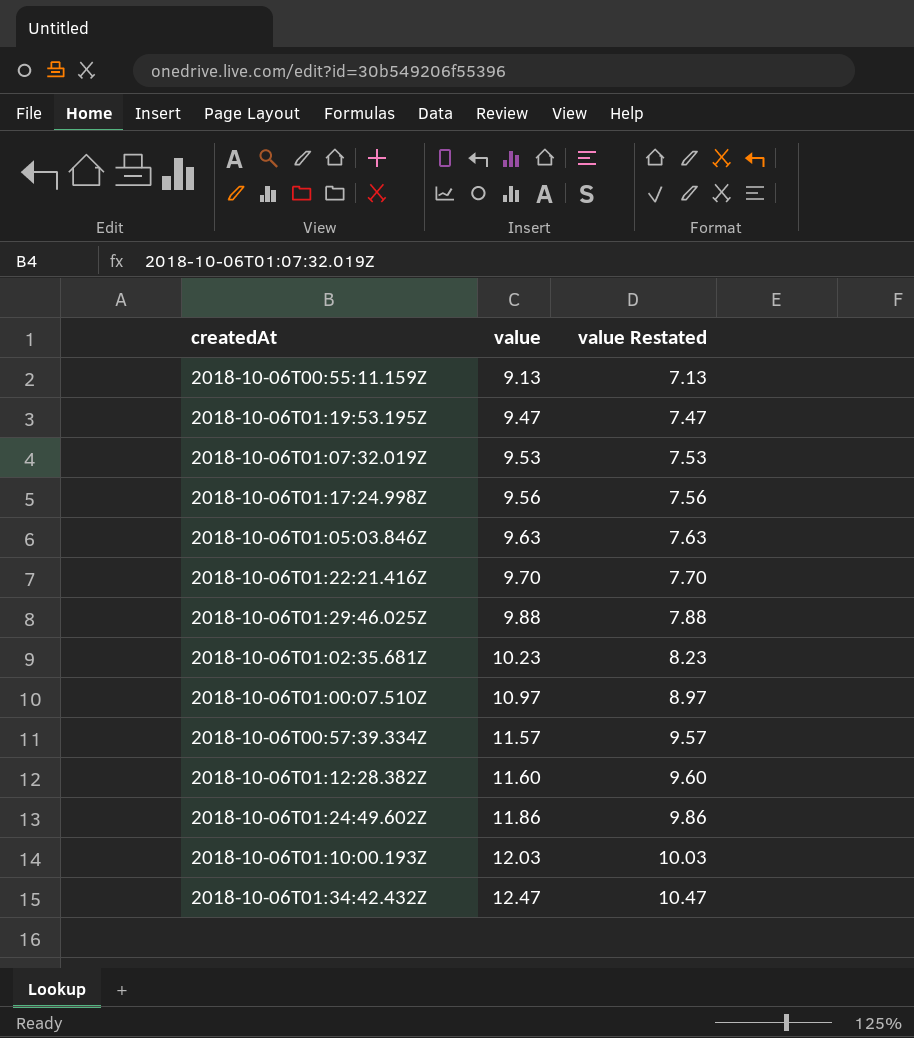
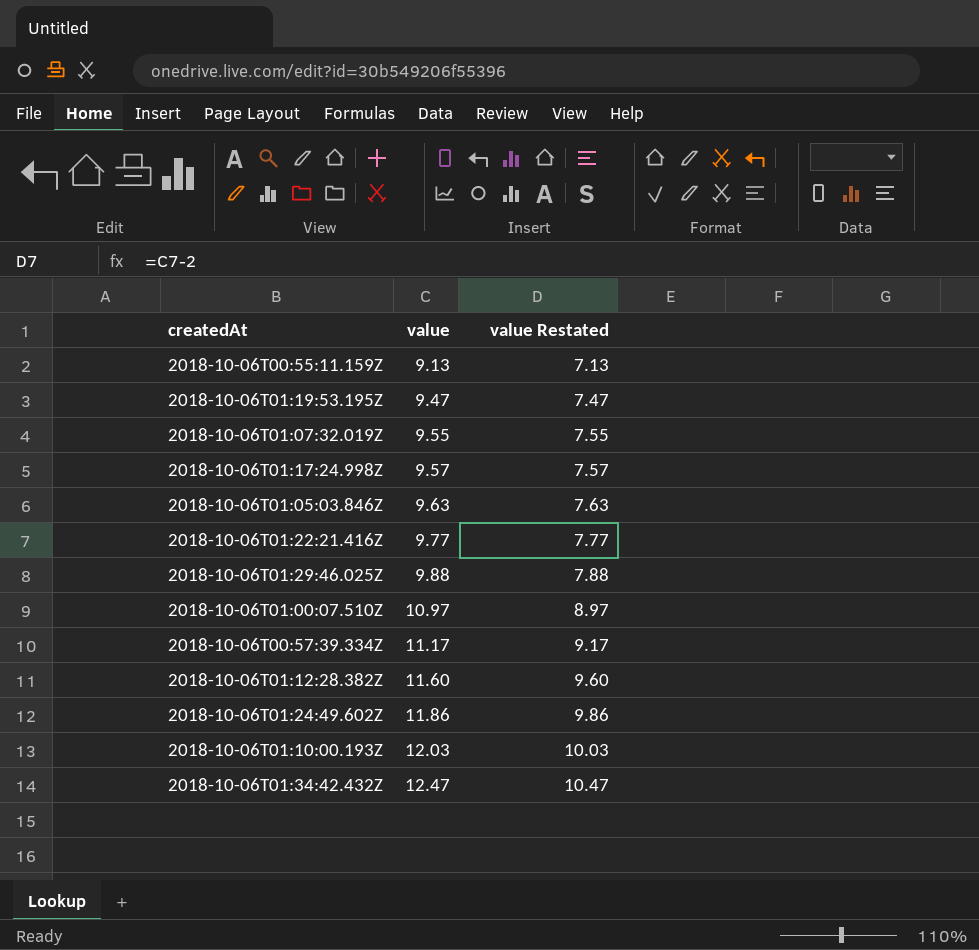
row 2018-10-06T01:02:35.681Z: 10.23 | 8.23 -> none
2018-10-06T01:07:32.019Z | value: 9.53 -> 9.55
2018-10-06T01:07:32.019Z | value Restated: 7.53 -> 7.55
2018-10-06T01:17:24.998Z | value: 9.56 -> 9.57
2018-10-06T01:17:24.998Z | value Restated: 7.56 -> 7.57
2018-10-06T01:22:21.416Z | value: 9.70 -> 9.77
2018-10-06T01:22:21.416Z | value Restated: 7.70 -> 7.77
2018-10-06T00:57:39.334Z | value: 11.57 -> 11.17
2018-10-06T00:57:39.334Z | value Restated: 9.57 -> 9.17

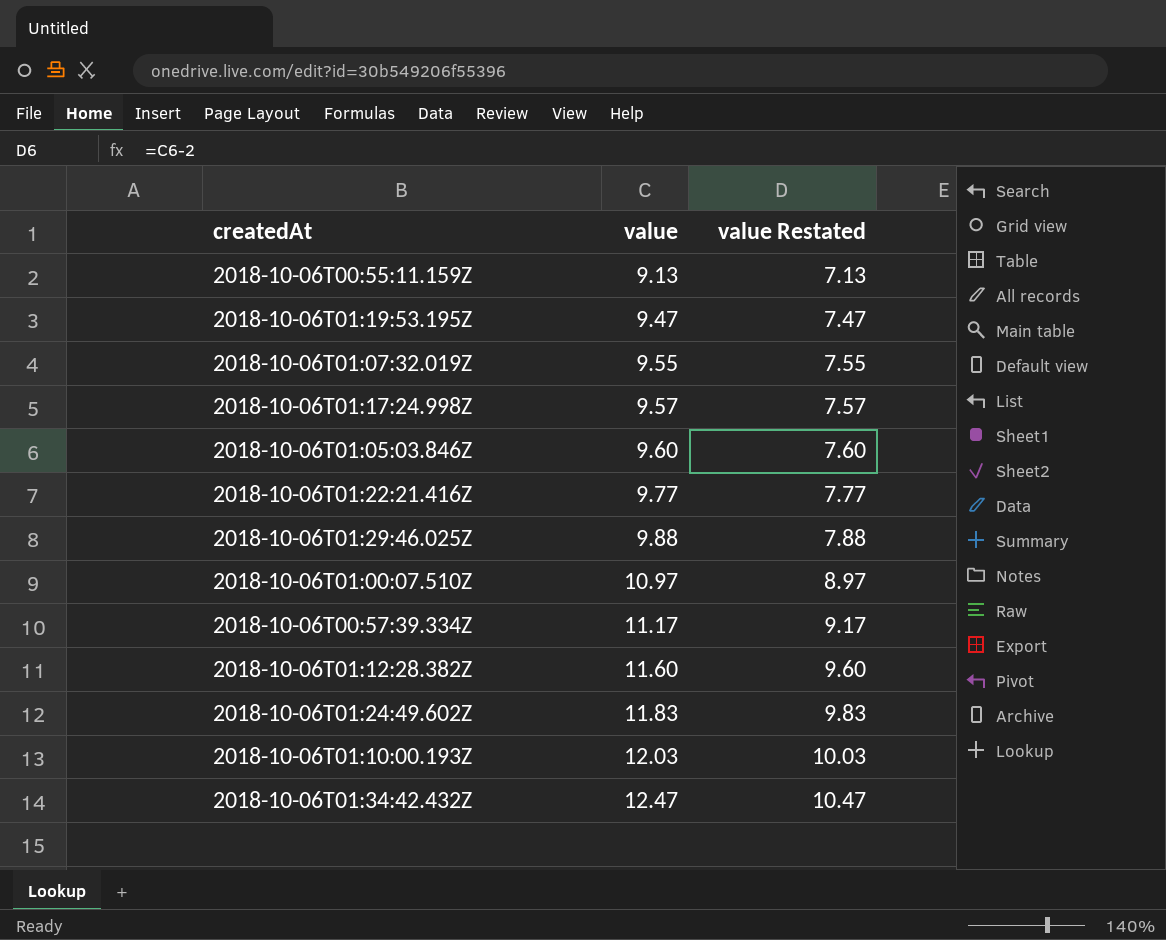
2018-10-06T01:05:03.846Z | value: 9.63 -> 9.60
2018-10-06T01:05:03.846Z | value Restated: 7.63 -> 7.60
2018-10-06T01:24:49.602Z | value: 11.86 -> 11.83
2018-10-06T01:24:49.602Z | value Restated: 9.86 -> 9.83

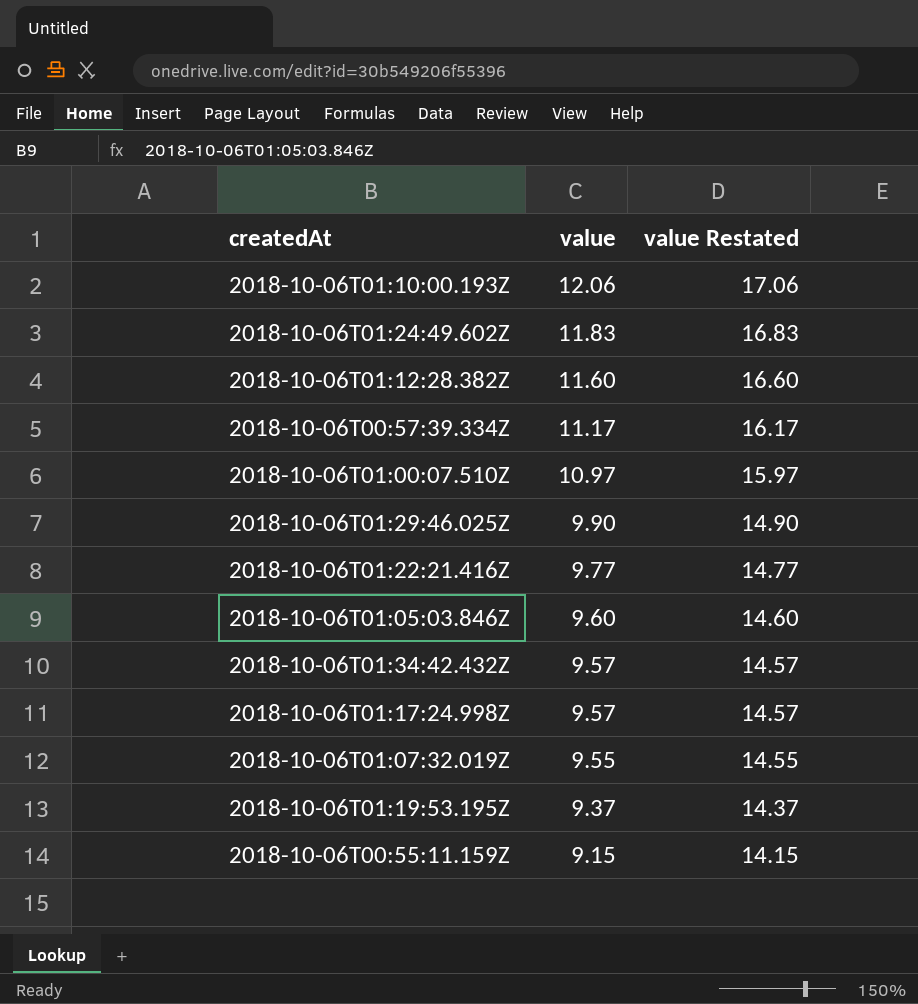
row order: value ascending -> value descending
column value Restated | formula: [value] - 2 -> [value] + 5
2018-10-06T01:10:00.193Z | value: 12.03 -> 12.06
2018-10-06T01:29:46.025Z | value: 9.88 -> 9.90
2018-10-06T01:34:42.432Z | value: 12.47 -> 9.57
2018-10-06T01:19:53.195Z | value: 9.47 -> 9.37
2018-10-06T00:55:11.159Z | value: 9.13 -> 9.15

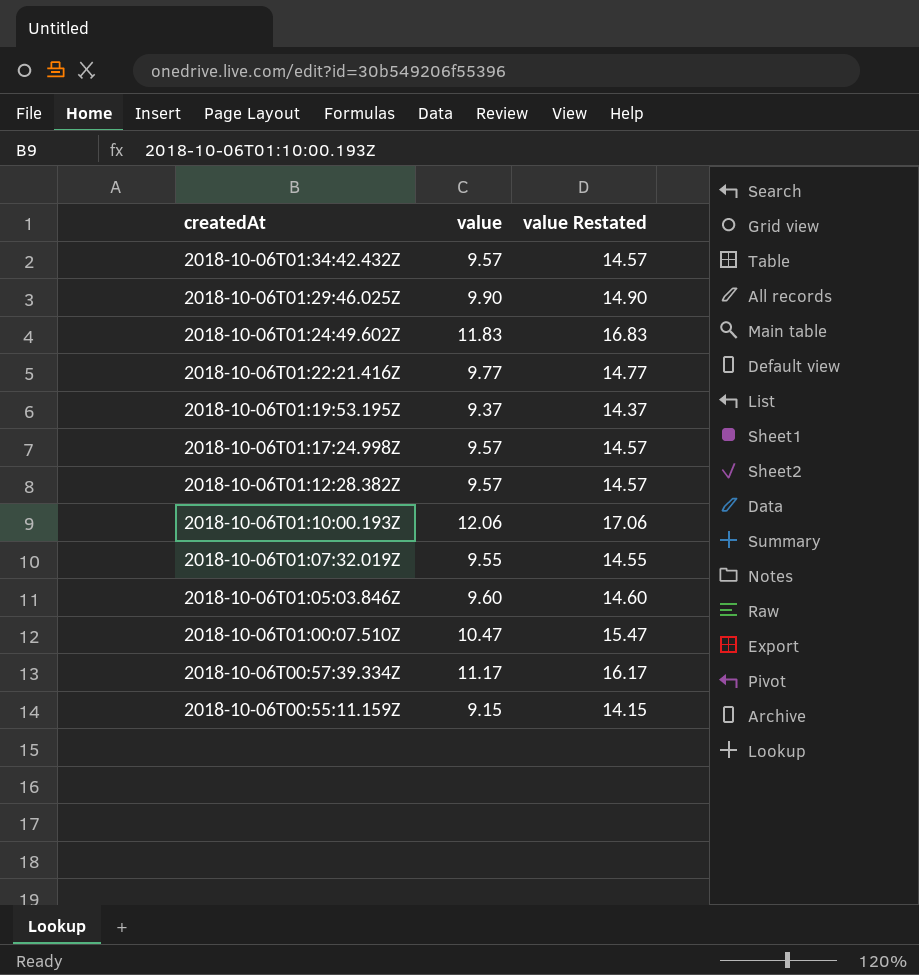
row order: value descending -> createdAt descending
2018-10-06T01:12:28.382Z | value: 11.60 -> 9.57
2018-10-06T01:12:28.382Z | value Restated: 16.60 -> 14.57
2018-10-06T01:00:07.510Z | value: 10.97 -> 10.47
2018-10-06T01:00:07.510Z | value Restated: 15.97 -> 15.47

